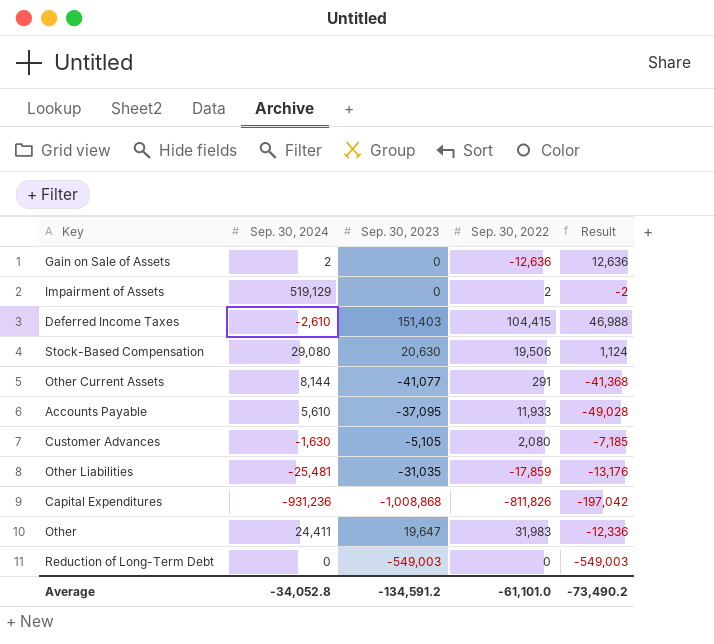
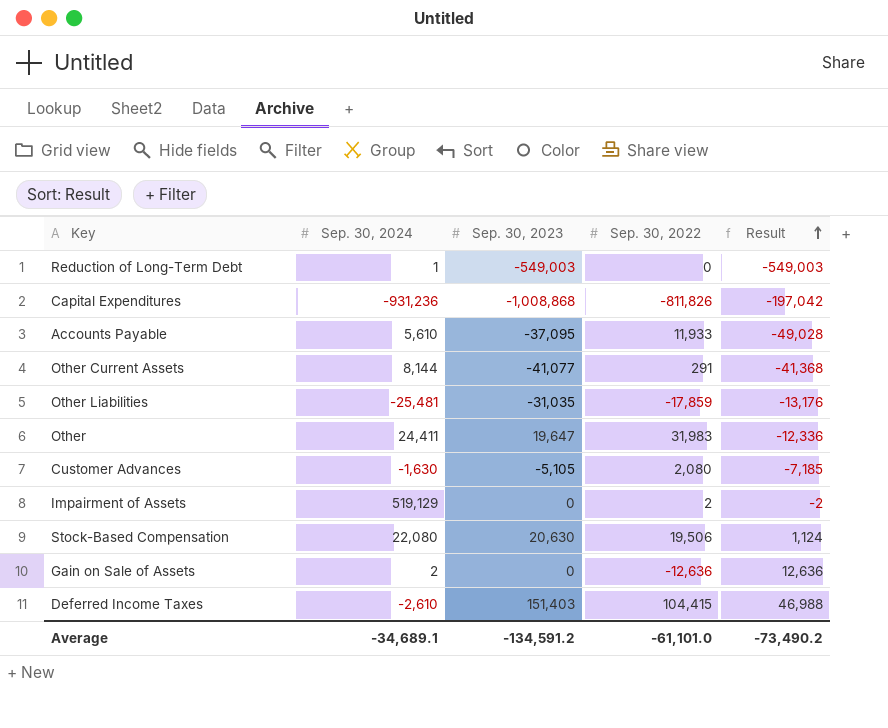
row order: none -> Result ascending
Reduction of Long-Term Debt | Sep. 30, 2024: 0 -> 1
Stock-Based Compensation | Sep. 30, 2024: 29,080 -> 22,080
Average | Sep. 30, 2024: -34,052.8 -> -34,689.1

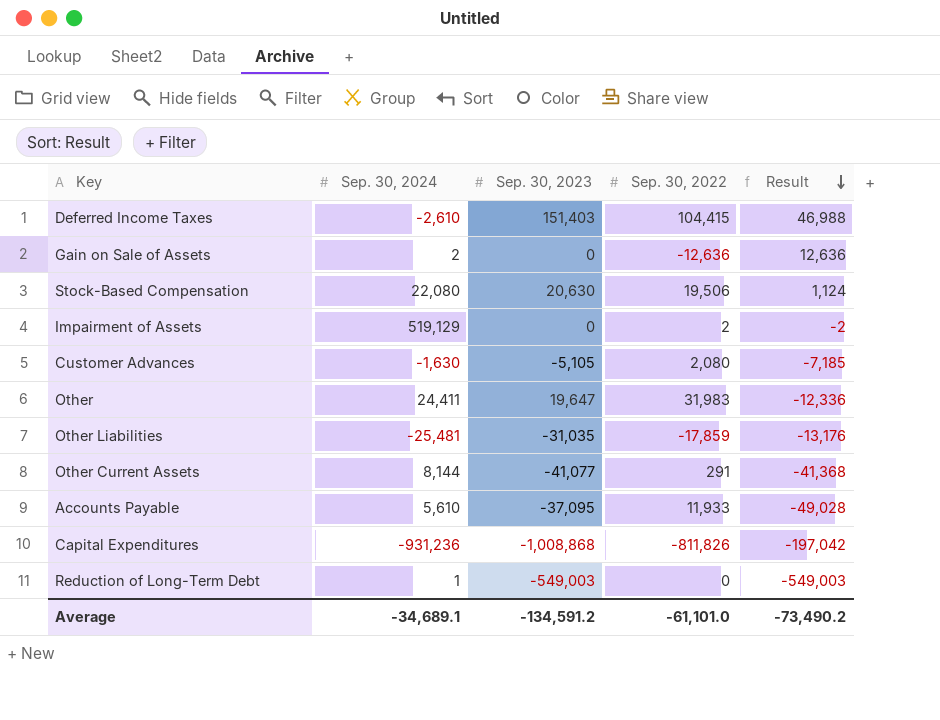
row order: Result ascending -> Result descending

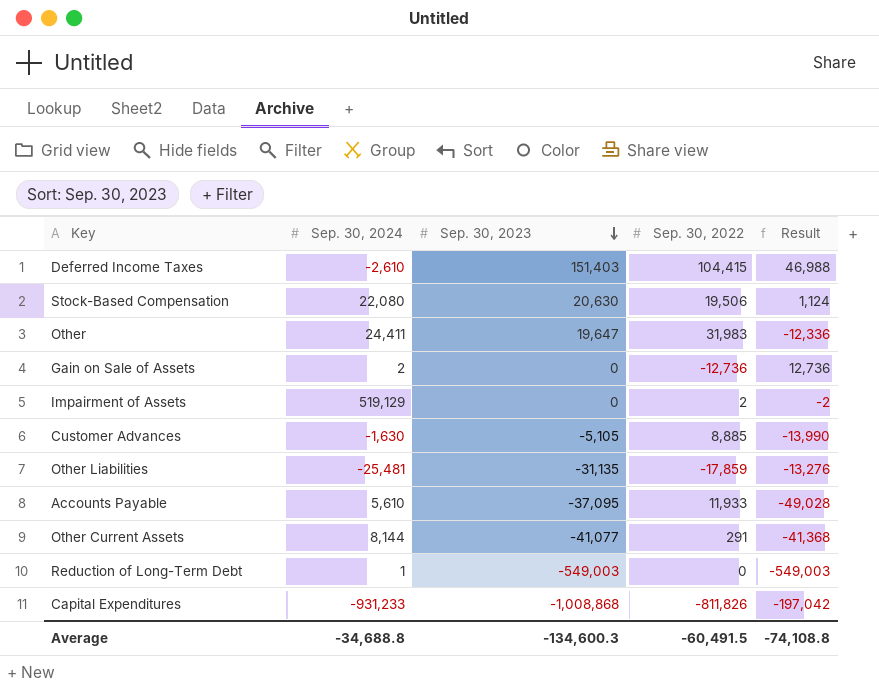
row order: Result descending -> Sep. 30, 2023 descending
Gain on Sale of Assets | Sep. 30, 2022: -12,636 -> -12,736
Gain on Sale of Assets | Result: 12,636 -> 12,736
Customer Advances | Sep. 30, 2022: 2,080 -> 8,885
Customer Advances | Result: -7,185 -> -13,990
Other Liabilities | Sep. 30, 2023: -31,035 -> -31,135
Other Liabilities | Result: -13,176 -> -13,276
Capital Expenditures | Sep. 30, 2024: -931,236 -> -931,233
Average | Sep. 30, 2024: -34,689.1 -> -34,688.8
Average | Sep. 30, 2023: -134,591.2 -> -134,600.3
Average | Sep. 30, 2022: -61,101.0 -> -60,491.5
Average | Result: -73,490.2 -> -74,108.8

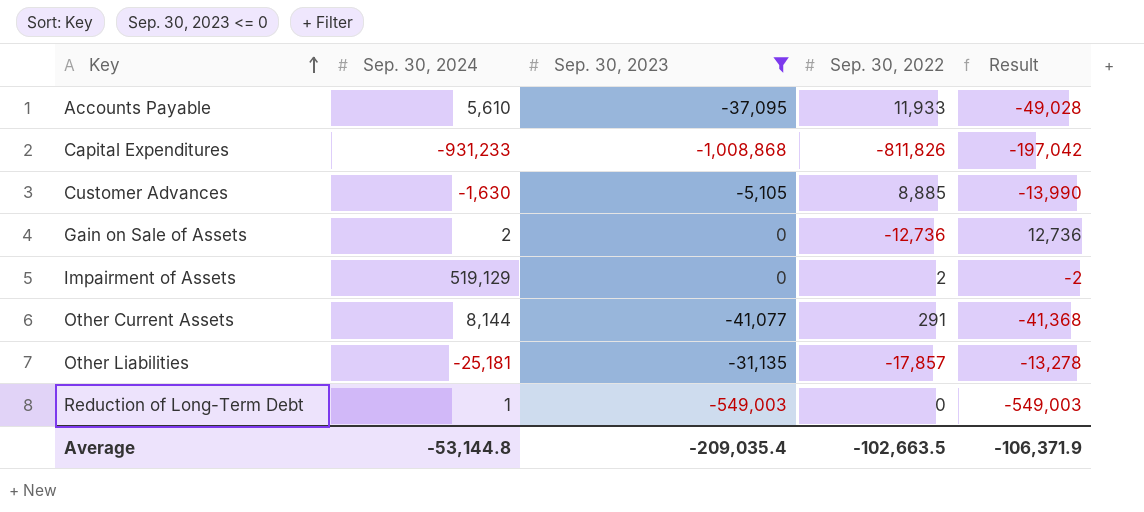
filter: none -> Sep. 30, 2023 <= 0
row order: Sep. 30, 2023 descending -> Key ascending
Other Liabilities | Sep. 30, 2024: -25,481 -> -25,181
Other Liabilities | Sep. 30, 2022: -17,859 -> -17,857
Other Liabilities | Result: -13,276 -> -13,278
Average | Sep. 30, 2024: -34,688.8 -> -53,144.8
Average | Sep. 30, 2023: -134,600.3 -> -209,035.4
Average | Sep. 30, 2022: -60,491.5 -> -102,663.5
Average | Result: -74,108.8 -> -106,371.9

